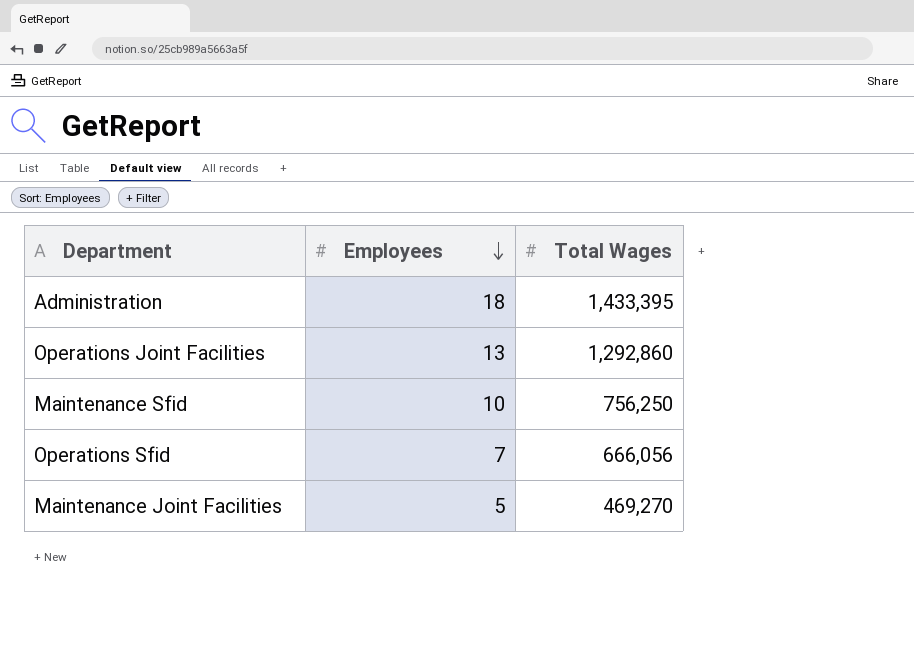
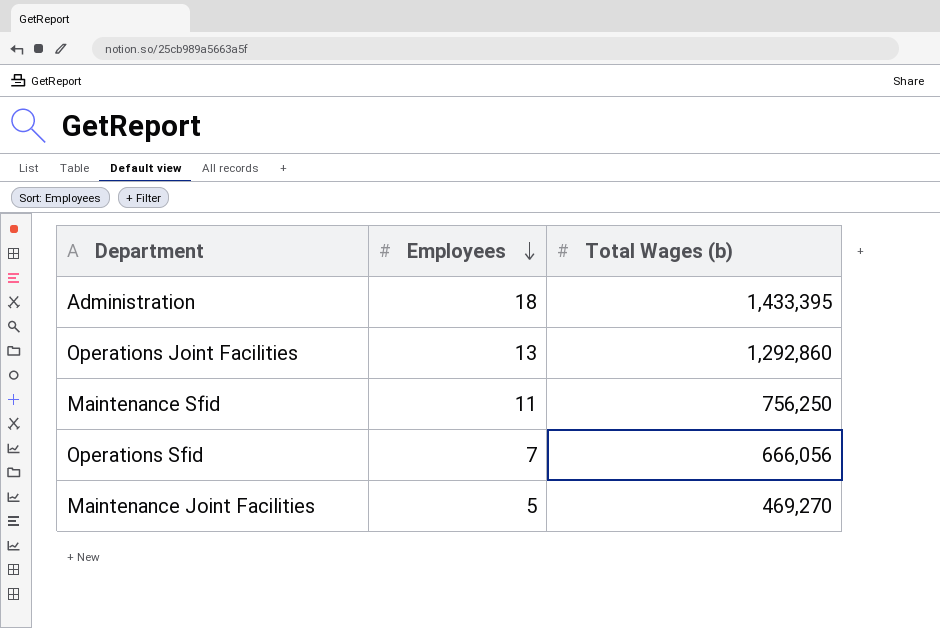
column name: Total Wages -> Total Wages (b)
Maintenance Sfid | Employees: 10 -> 11

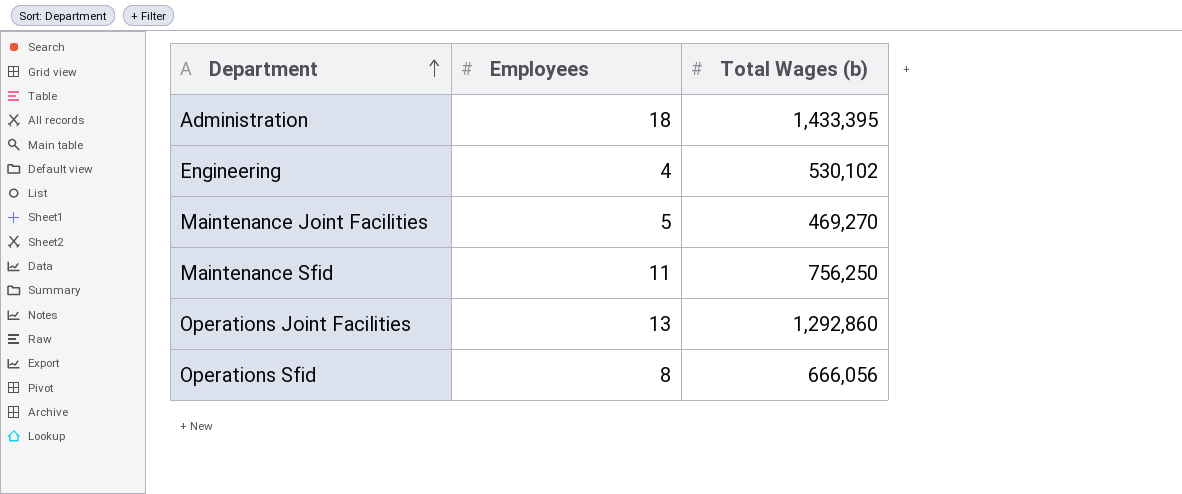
row order: Employees descending -> Department ascending
row Engineering: none -> 4 | 530,102
Operations Sfid | Employees: 7 -> 8

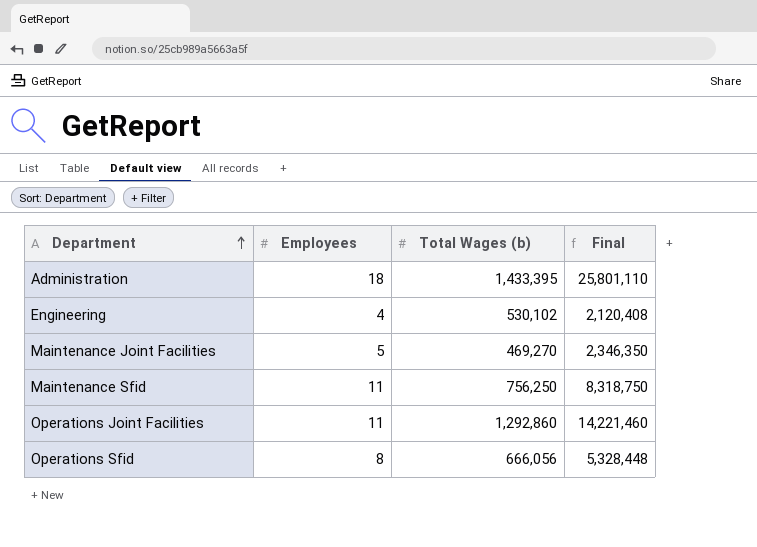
column Final | formula: none -> [Employees] * [Total Wages (b)]
Operations Joint Facilities | Employees: 13 -> 11

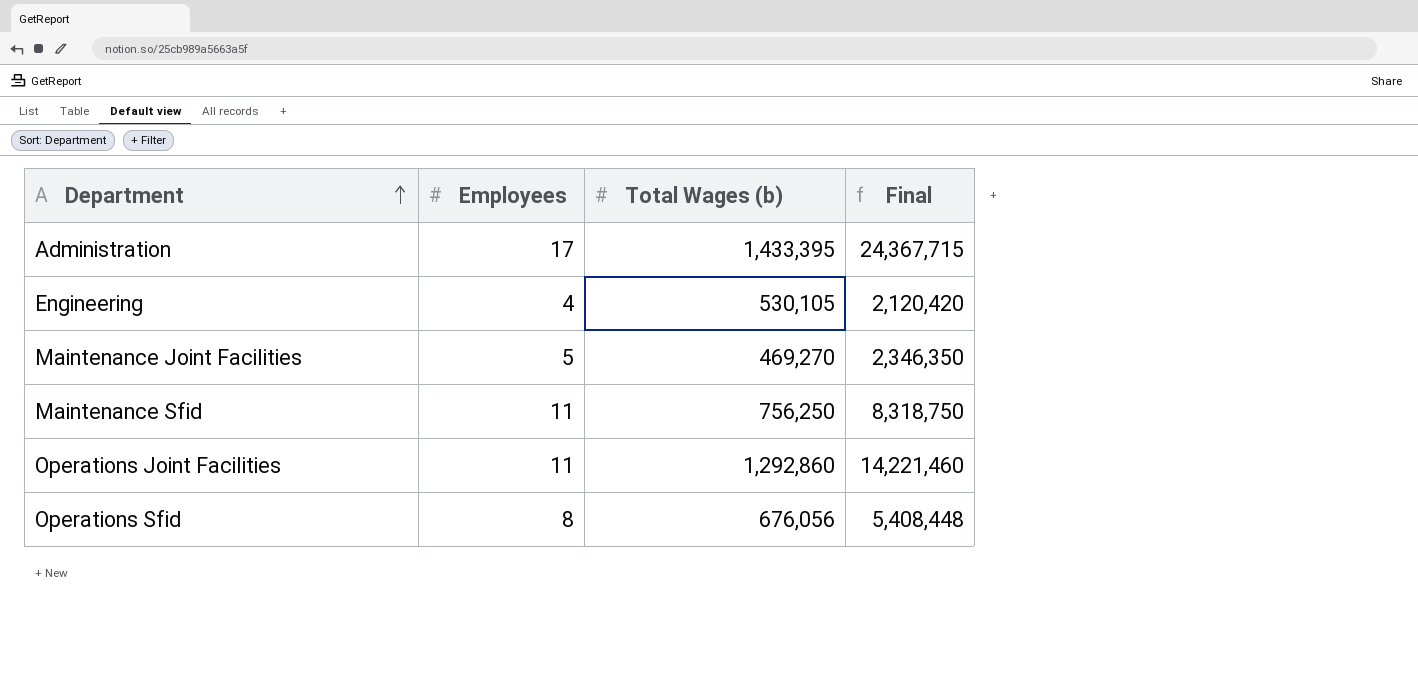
Administration | Employees: 18 -> 17
Administration | Final: 25,801,110 -> 24,367,715
Engineering | Total Wages (b): 530,102 -> 530,105
Engineering | Final: 2,120,408 -> 2,120,420
Operations Sfid | Total Wages (b): 666,056 -> 676,056
Operations Sfid | Final: 5,328,448 -> 5,408,448

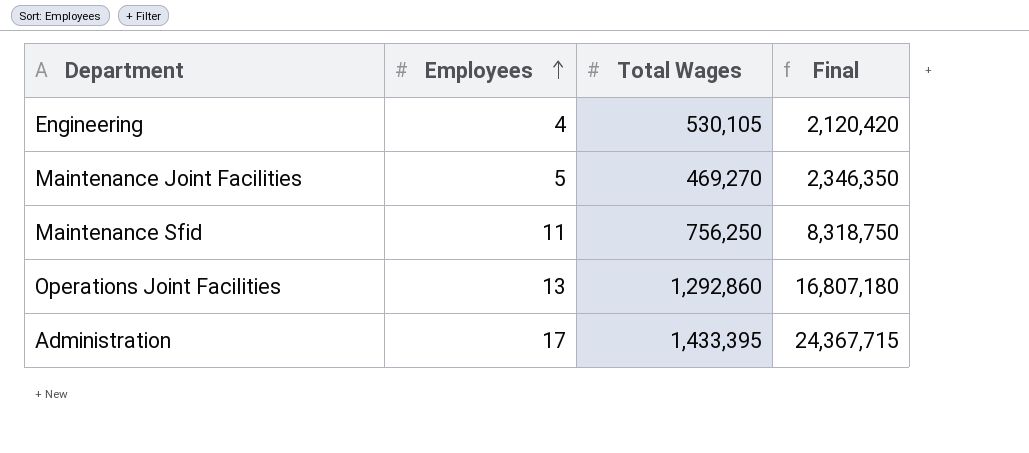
row order: Department ascending -> Employees ascending
column name: Total Wages (b) -> Total Wages
row Operations Sfid: 8 | 676,056 | 5,408,448 -> none
Operations Joint Facilities | Employees: 11 -> 13
Operations Joint Facilities | Final: 14,221,460 -> 16,807,180

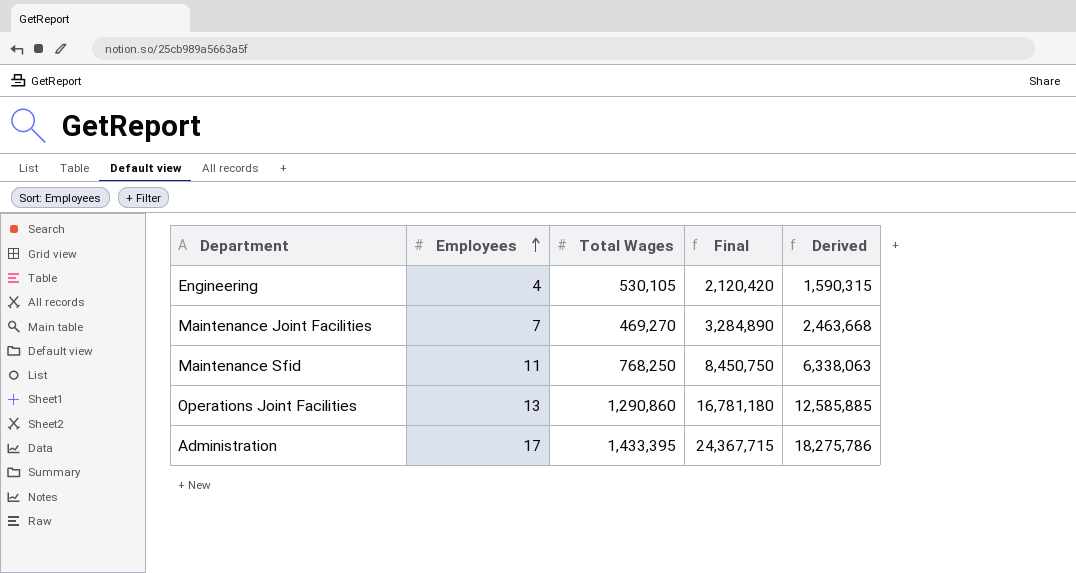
column Derived | formula: none -> [Final] * 0.75
Maintenance Joint Facilities | Employees: 5 -> 7
Maintenance Joint Facilities | Final: 2,346,350 -> 3,284,890
Maintenance Sfid | Total Wages: 756,250 -> 768,250
Maintenance Sfid | Final: 8,318,750 -> 8,450,750
Operations Joint Facilities | Total Wages: 1,292,860 -> 1,290,860
Operations Joint Facilities | Final: 16,807,180 -> 16,781,180

